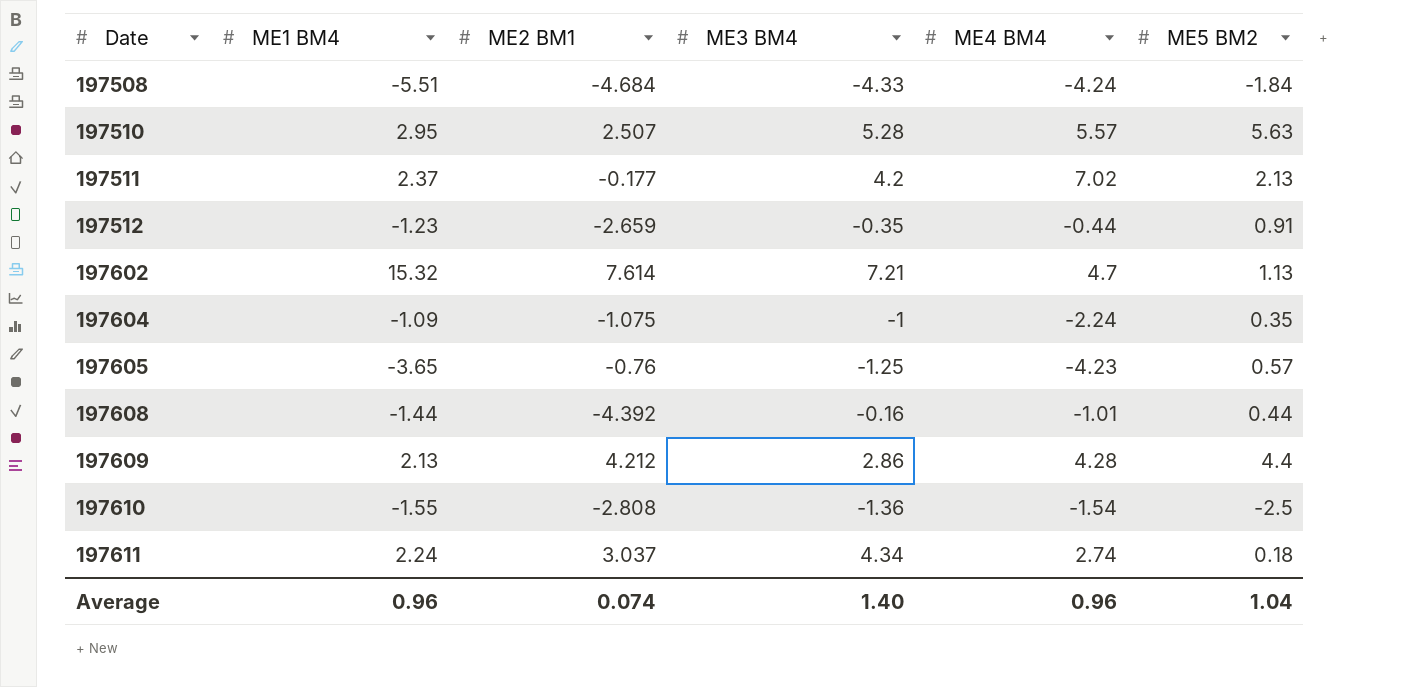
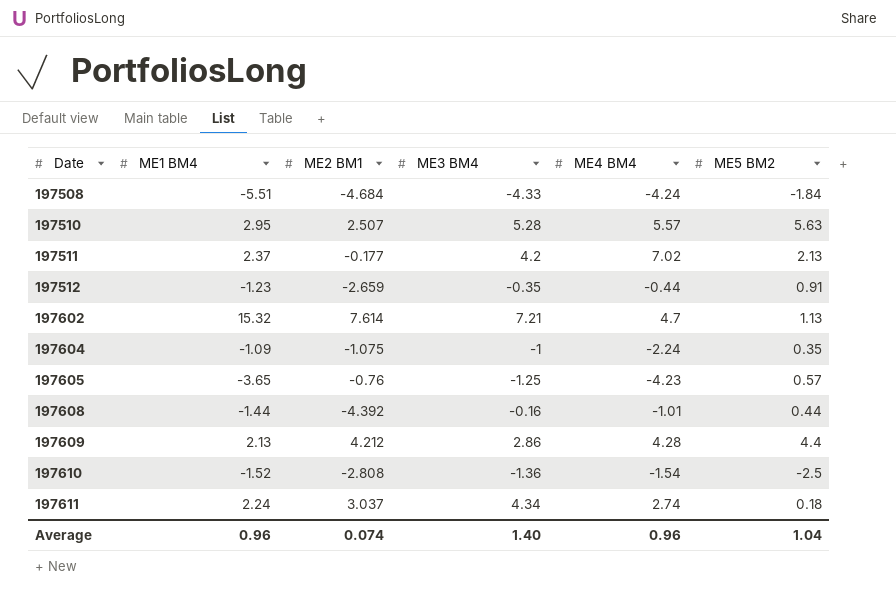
197610 | ME1 BM4: -1.55 -> -1.52

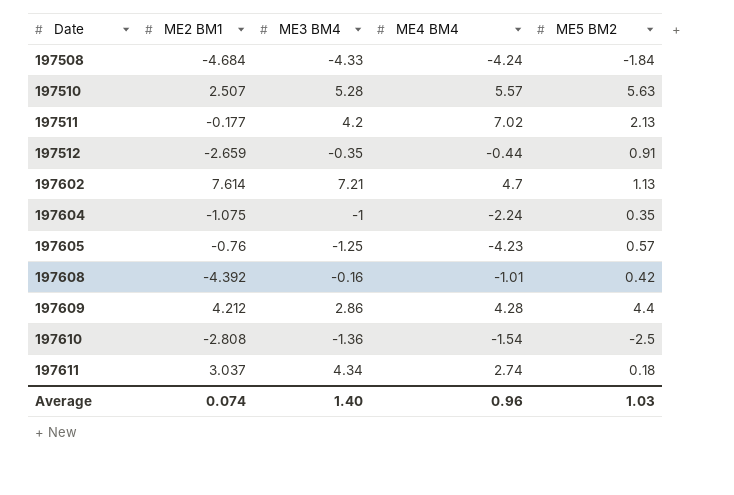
column ME1 BM4 | position: 2 -> none
197608 | ME5 BM2: 0.44 -> 0.42
Average | ME5 BM2: 1.04 -> 1.03

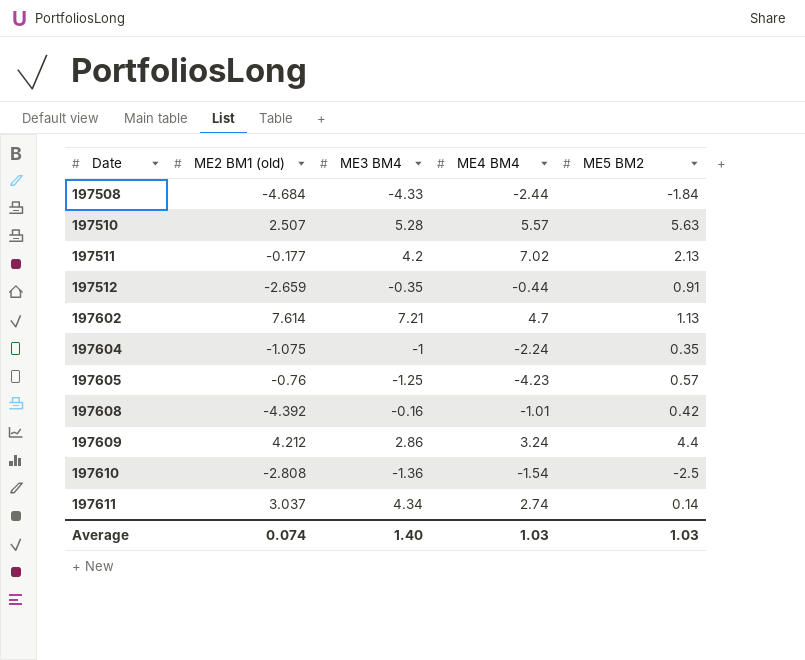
column name: ME2 BM1 -> ME2 BM1 (old)
197508 | ME4 BM4: -4.24 -> -2.44
197609 | ME4 BM4: 4.28 -> 3.24
197611 | ME5 BM2: 0.18 -> 0.14
Average | ME4 BM4: 0.96 -> 1.03

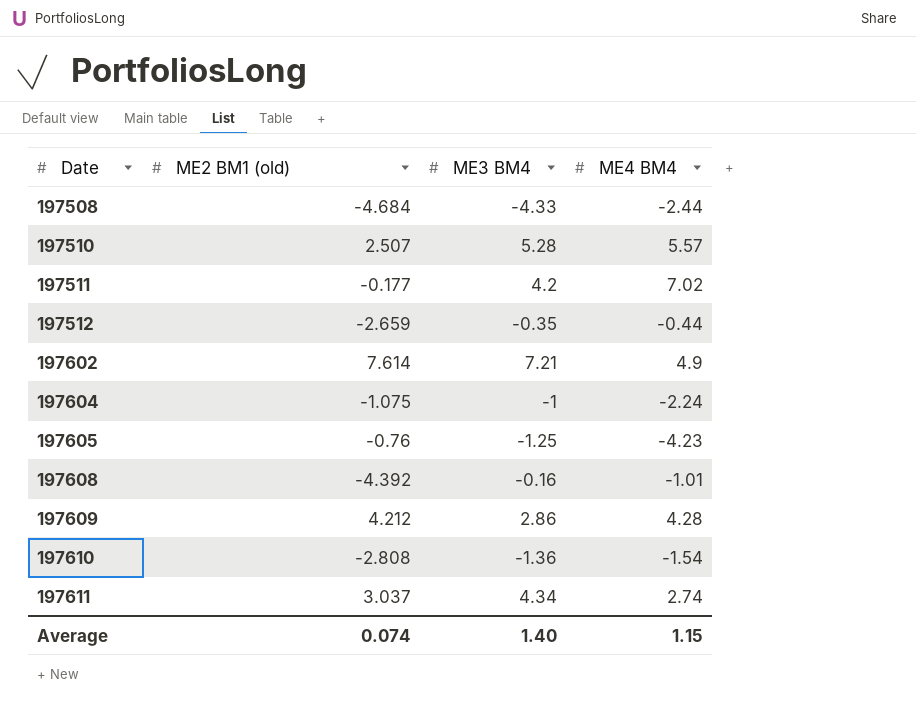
column ME5 BM2 | position: 5 -> none
197602 | ME4 BM4: 4.7 -> 4.9
197609 | ME4 BM4: 3.24 -> 4.28
Average | ME4 BM4: 1.03 -> 1.15

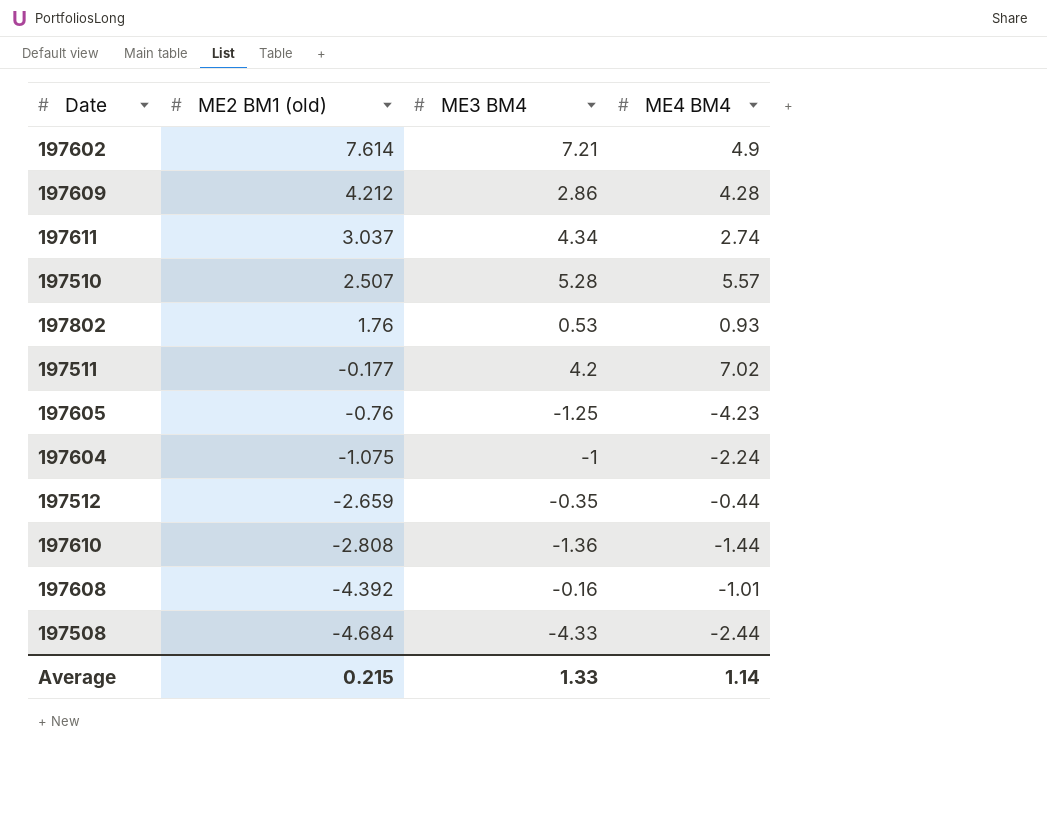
row order: Date ascending -> ME2 BM1 (old) descending
row 197802: none -> 1.76 | 0.53 | 0.93
197610 | ME4 BM4: -1.54 -> -1.44
Average | ME2 BM1 (old): 0.074 -> 0.215
Average | ME3 BM4: 1.40 -> 1.33
Average | ME4 BM4: 1.15 -> 1.14

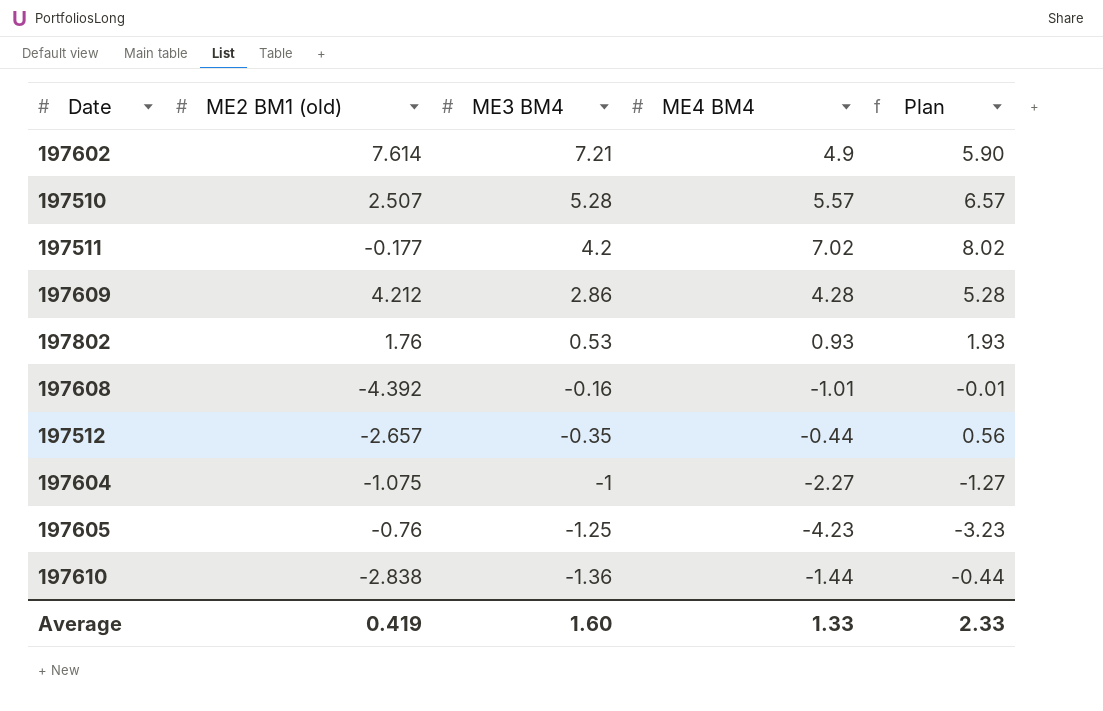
row order: ME2 BM1 (old) descending -> ME3 BM4 descending
column Plan | formula: none -> [ME4 BM4] + 1
row 197611: 3.037 | 4.34 | 2.74 -> none
row 197508: -4.684 | -4.33 | -2.44 -> none
197512 | ME2 BM1 (old): -2.659 -> -2.657
197604 | ME4 BM4: -2.24 -> -2.27
197610 | ME2 BM1 (old): -2.808 -> -2.838
Average | ME2 BM1 (old): 0.215 -> 0.419
Average | ME3 BM4: 1.33 -> 1.60
Average | ME4 BM4: 1.14 -> 1.33

